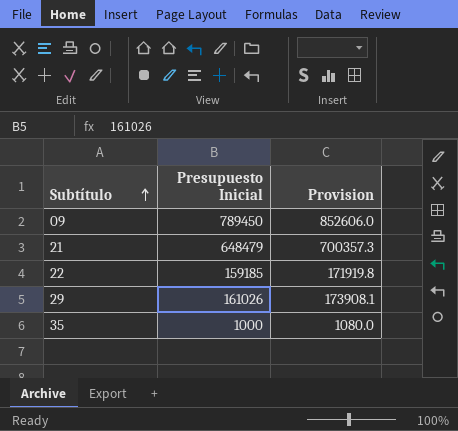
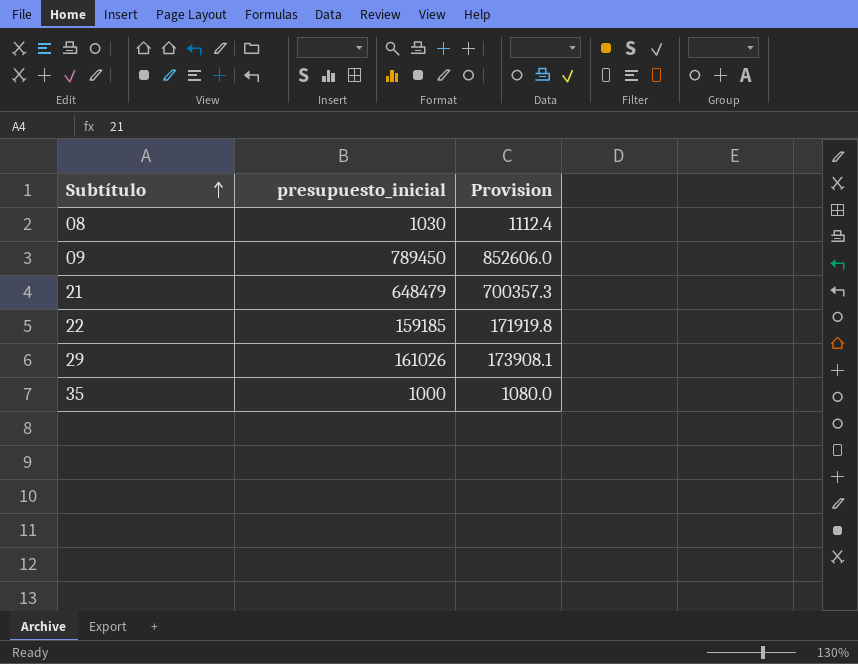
column name: Presupuesto Inicial -> presupuesto_inicial
row 08: none -> 1030 | 1112.4

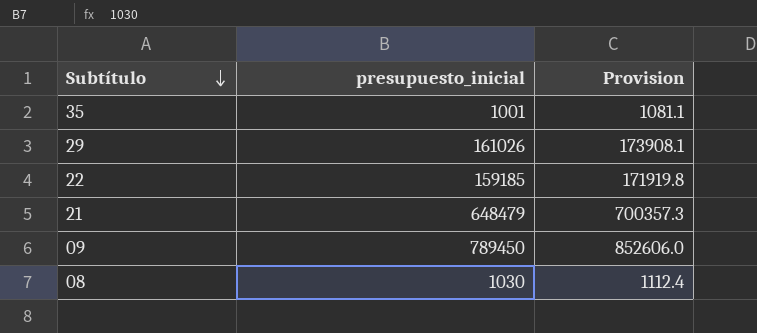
row order: Subtítulo ascending -> Subtítulo descending
35 | presupuesto_inicial: 1000 -> 1001
35 | Provision: 1080.0 -> 1081.1

